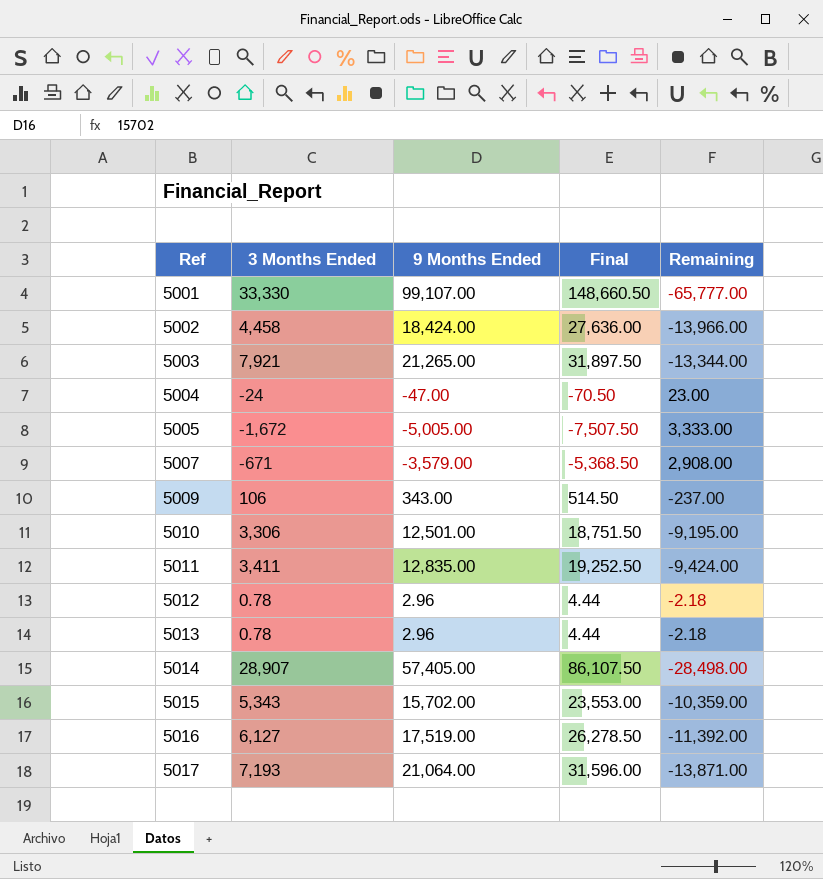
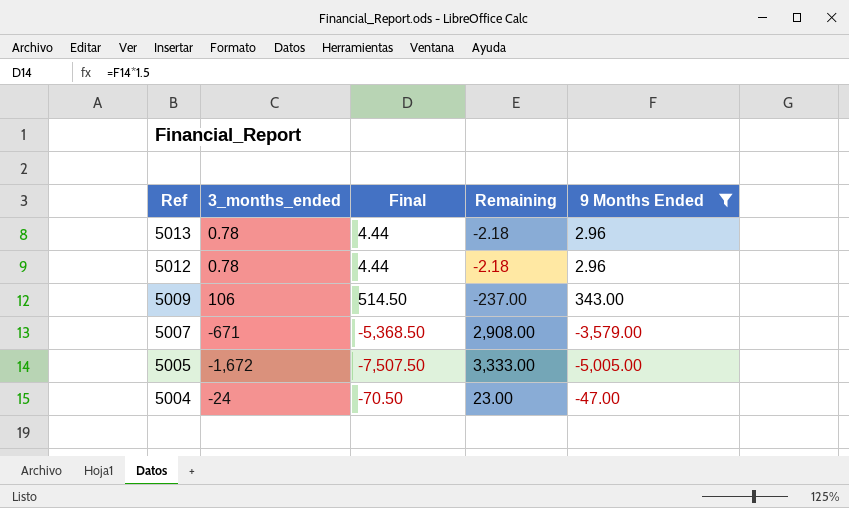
filter: none -> 9 Months Ended <= 343.00
row order: Ref ascending -> Ref descending
column name: 3 Months Ended -> 3_months_ended
column 9 Months Ended | position: 3 -> 5

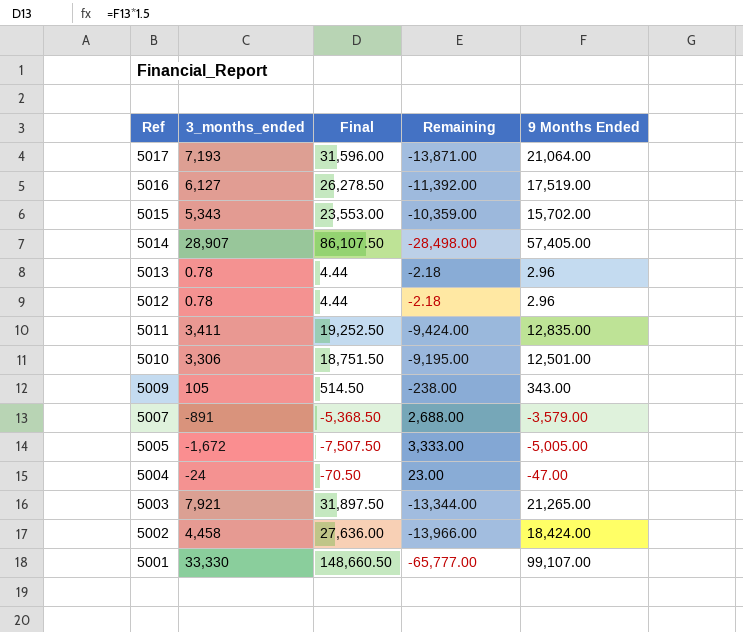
filter: 9 Months Ended <= 343.00 -> none
5009 | 3_months_ended: 106 -> 105
5009 | Remaining: -237.00 -> -238.00
5007 | 3_months_ended: -671 -> -891
5007 | Remaining: 2,908.00 -> 2,688.00

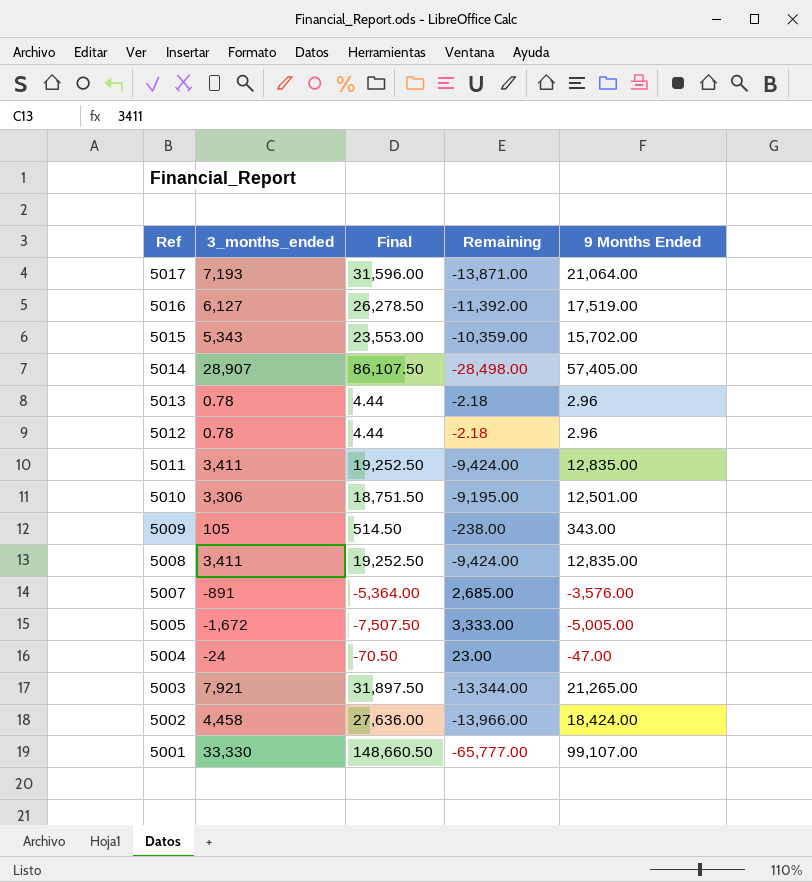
row 5008: none -> 3,411 | 19,252.50 | -9,424.00 | 12,835.00
5007 | Final: -5,368.50 -> -5,364.00
5007 | Remaining: 2,688.00 -> 2,685.00
5007 | 9 Months Ended: -3,579.00 -> -3,576.00

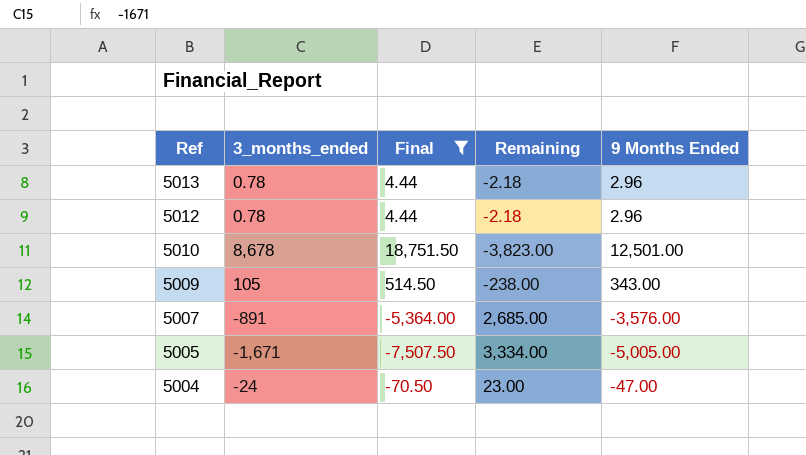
filter: none -> Final <= 18,751.50
5010 | 3_months_ended: 3,306 -> 8,678
5010 | Remaining: -9,195.00 -> -3,823.00
5005 | 3_months_ended: -1,672 -> -1,671
5005 | Remaining: 3,333.00 -> 3,334.00

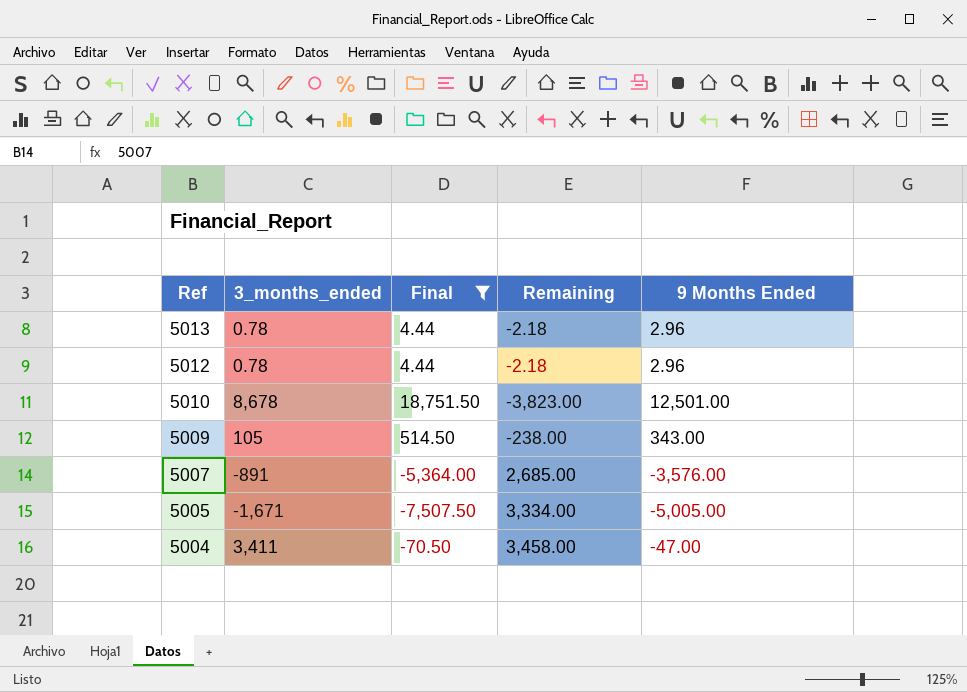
5004 | 3_months_ended: -24 -> 3,411
5004 | Remaining: 23.00 -> 3,458.00

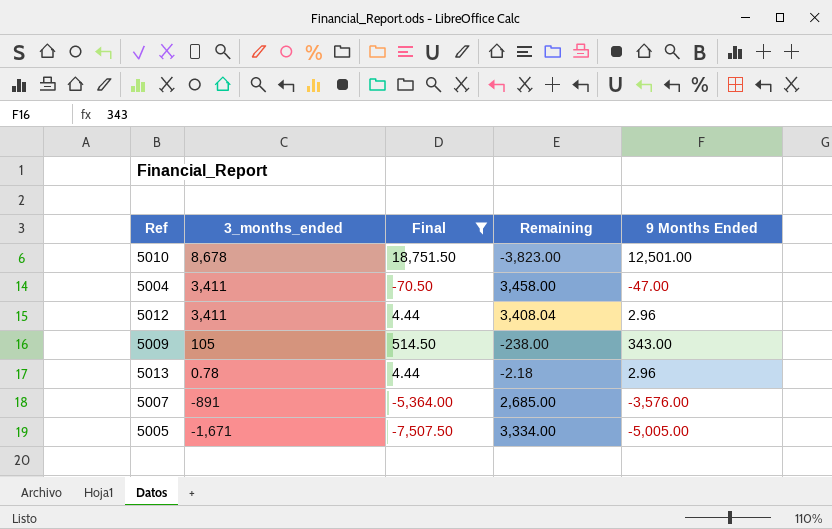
row order: Ref descending -> 3_months_ended descending
5012 | 3_months_ended: 0.78 -> 3,411
5012 | Remaining: -2.18 -> 3,408.04

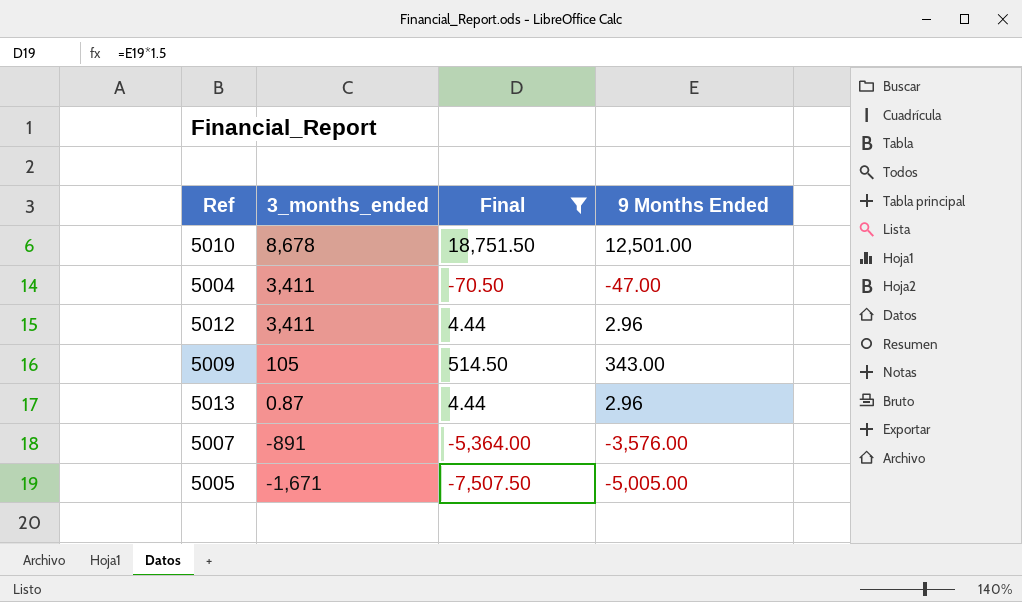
column Remaining | formula: [3_months_ended] - [9 Months Ended] -> none
5013 | 3_months_ended: 0.78 -> 0.87

